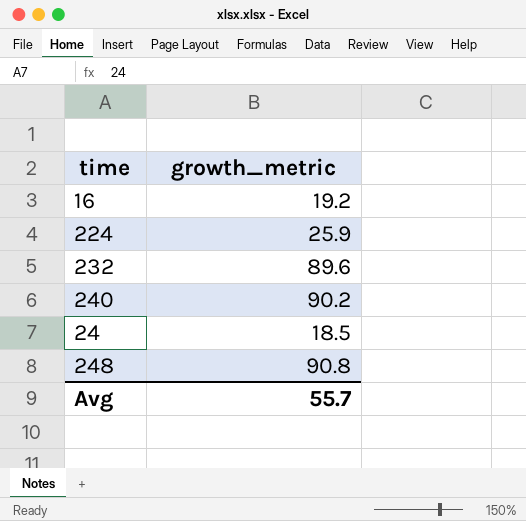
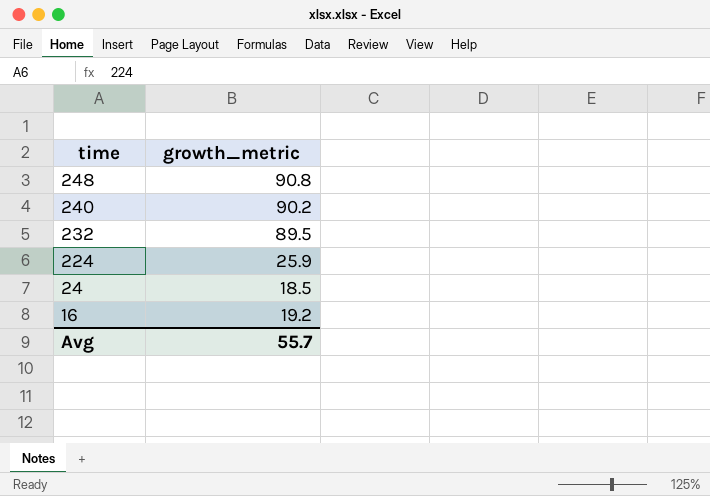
row order: none -> time descending
232 | growth_metric: 89.6 -> 89.5

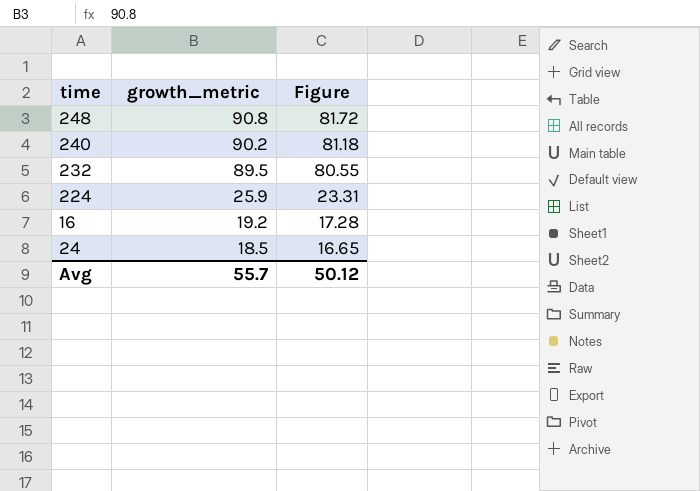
row order: time descending -> growth_metric descending
column Figure | formula: none -> [growth_metric] * 0.9

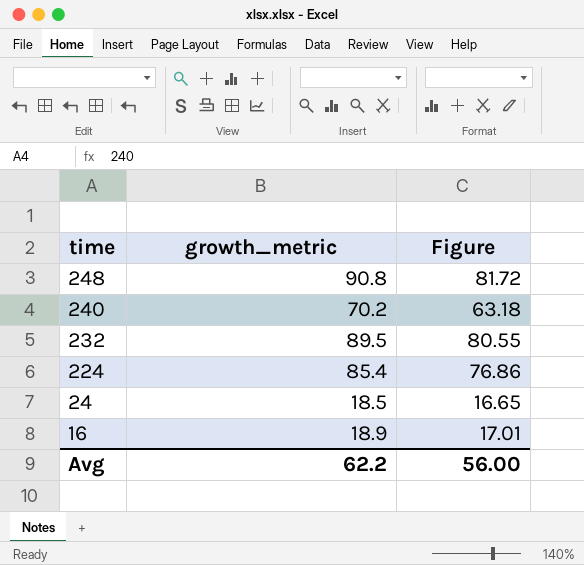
row order: growth_metric descending -> time descending
240 | growth_metric: 90.2 -> 70.2
240 | Figure: 81.18 -> 63.18
224 | growth_metric: 25.9 -> 85.4
224 | Figure: 23.31 -> 76.86
16 | growth_metric: 19.2 -> 18.9
16 | Figure: 17.28 -> 17.01
Avg | growth_metric: 55.7 -> 62.2
Avg | Figure: 50.12 -> 56.00

